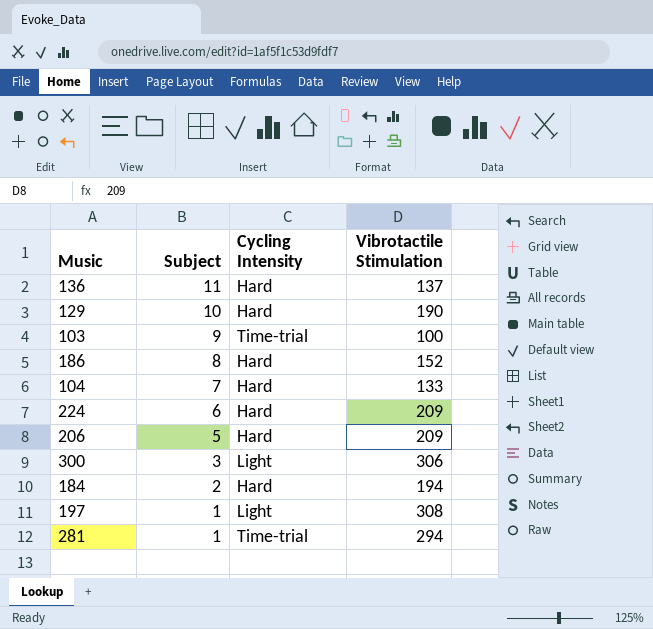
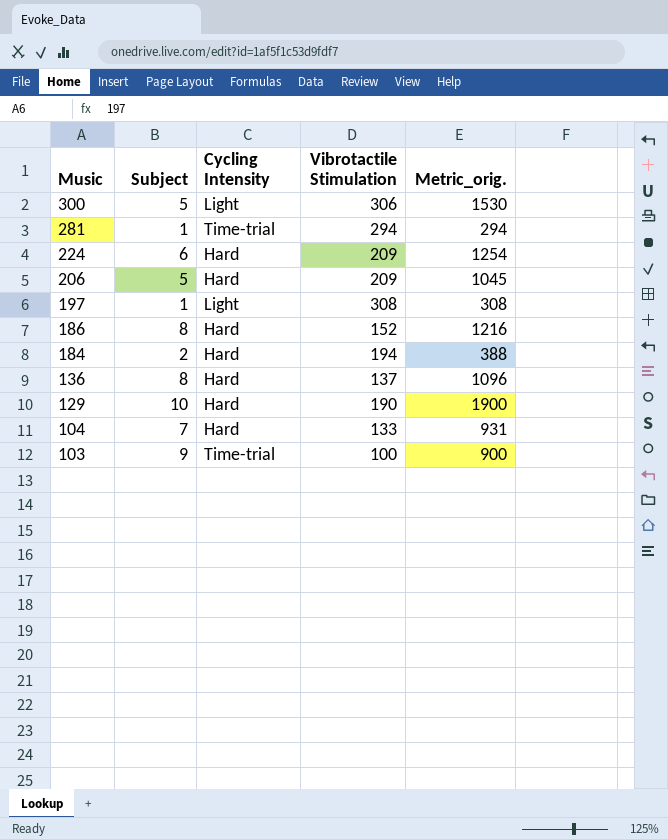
row order: Subject descending -> Music descending
column Metric_orig. | formula: none -> [Subject] * [Vibrotactile Stimulation]
300 | Subject: 3 -> 5
136 | Subject: 11 -> 8

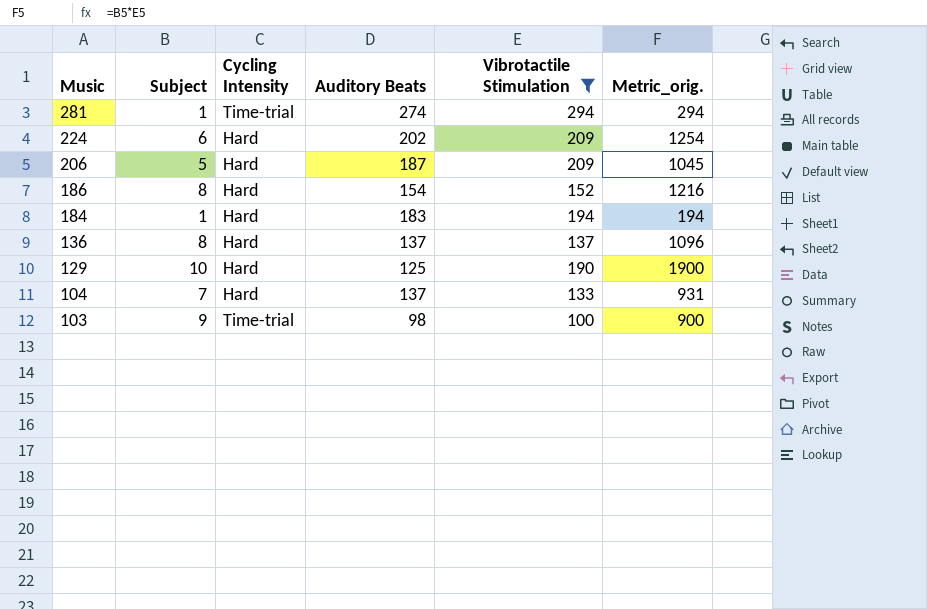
filter: none -> Vibrotactile Stimulation <= 294
column Auditory Beats | position: none -> 4
184 | Subject: 2 -> 1
184 | Metric_orig.: 388 -> 194

